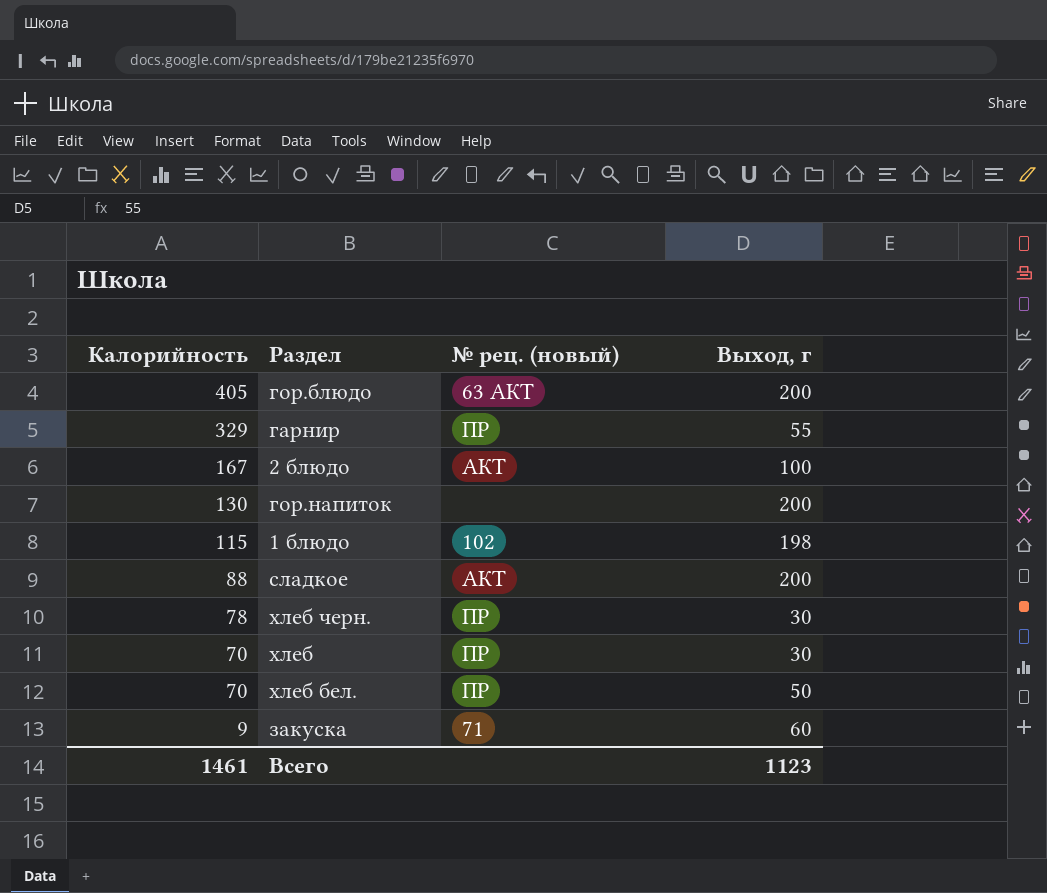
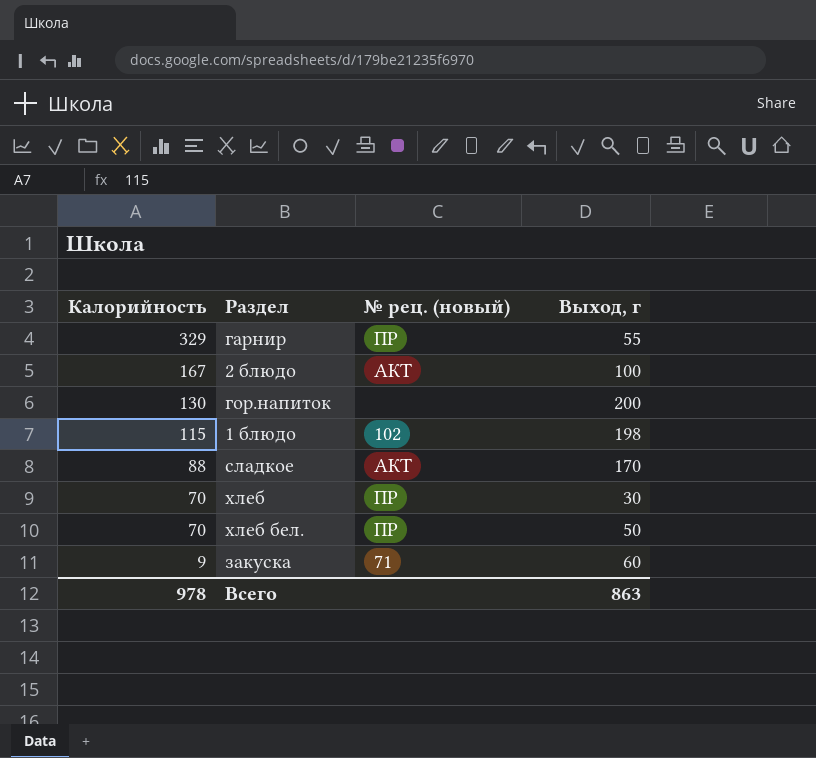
row гор.блюдо: 405 | 63 АКТ | 200 -> none
row хлеб черн.: 78 | ПР | 30 -> none
сладкое | Выход, г: 200 -> 170
Всего | Калорийность: 1461 -> 978
Всего | Выход, г: 1123 -> 863

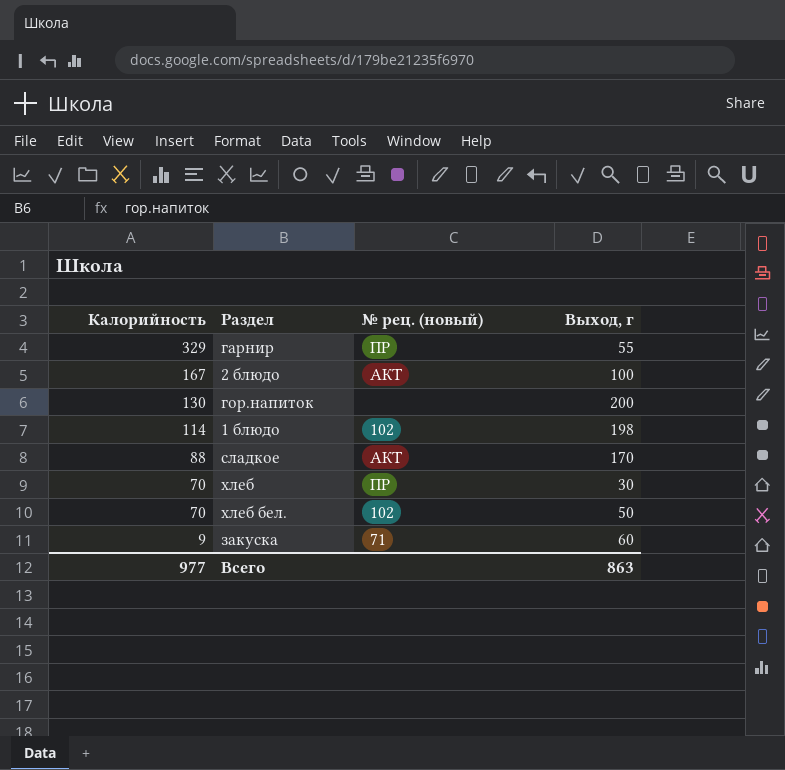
1 блюдо | Калорийность: 115 -> 114
хлеб бел. | № рец. (новый): ПР -> 102
Всего | Калорийность: 978 -> 977

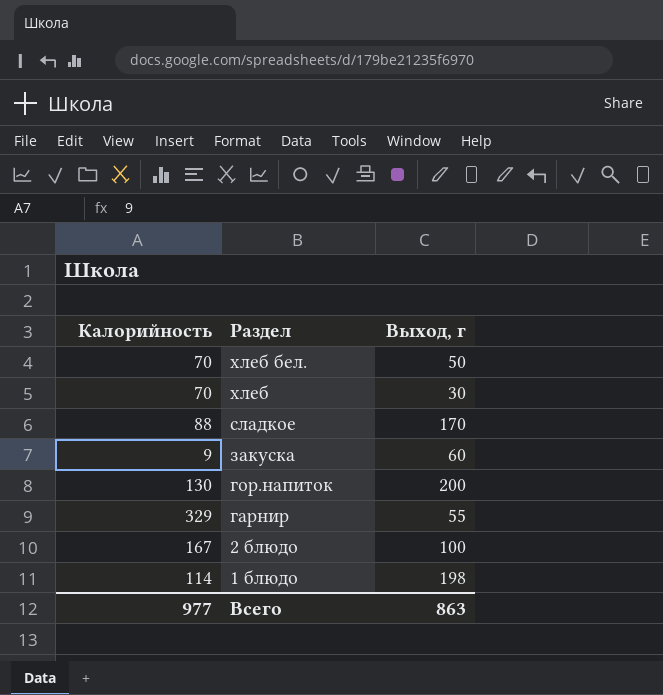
row order: Калорийность descending -> Раздел descending
column № рец. (новый) | position: 3 -> none

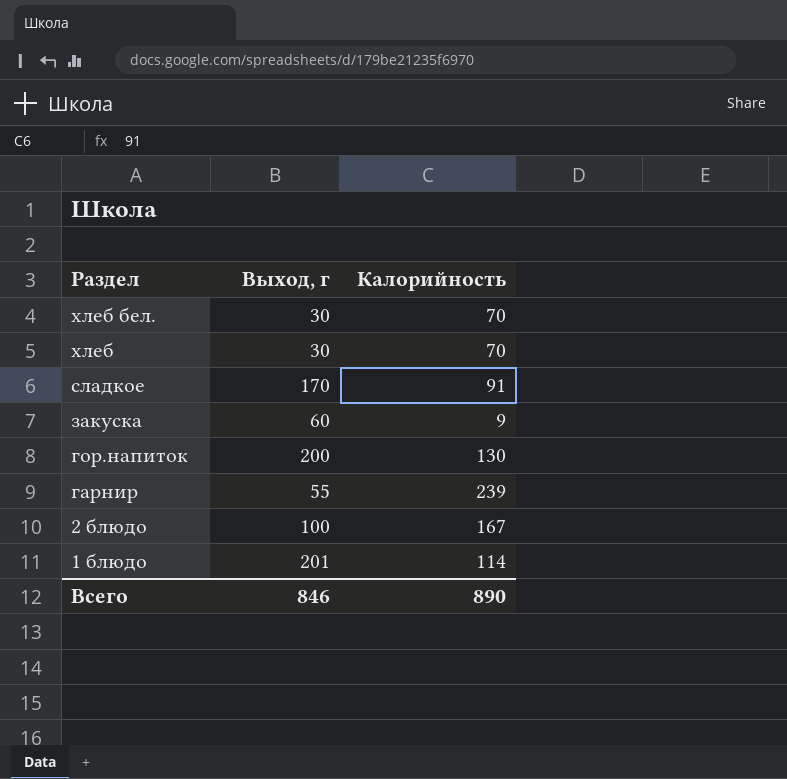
column Калорийность | position: 1 -> 3
хлеб бел. | Выход, г: 50 -> 30
сладкое | Калорийность: 88 -> 91
гарнир | Калорийность: 329 -> 239
1 блюдо | Выход, г: 198 -> 201
Всего | Выход, г: 863 -> 846
Всего | Калорийность: 977 -> 890

